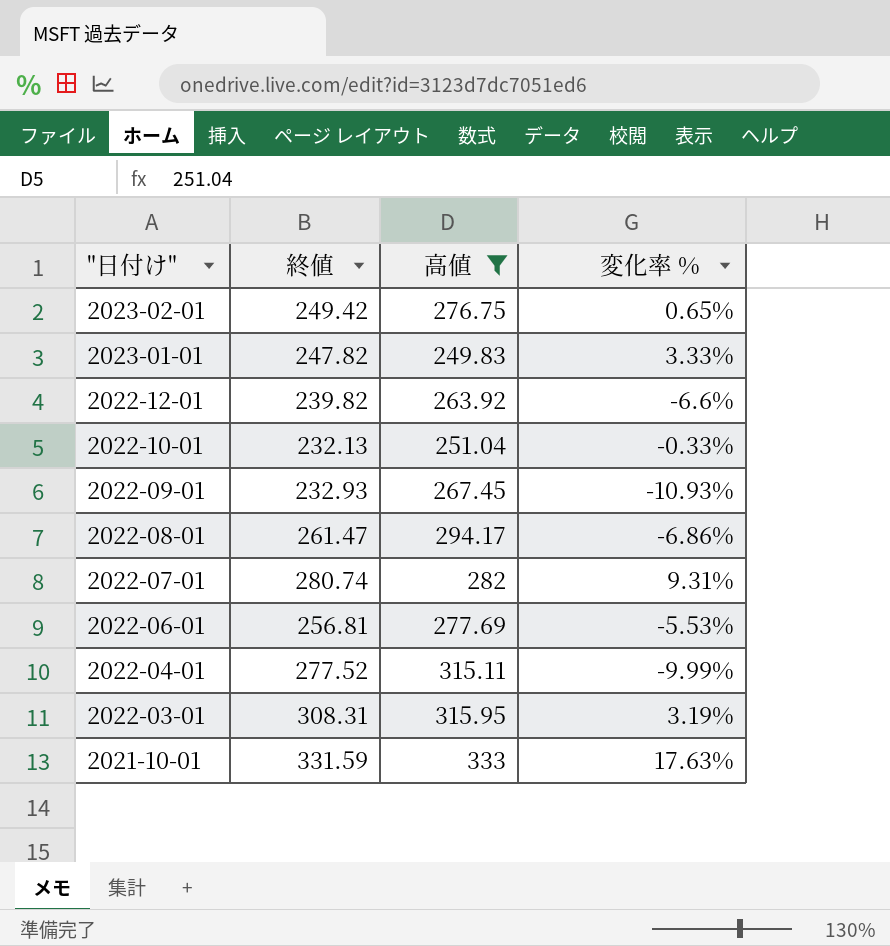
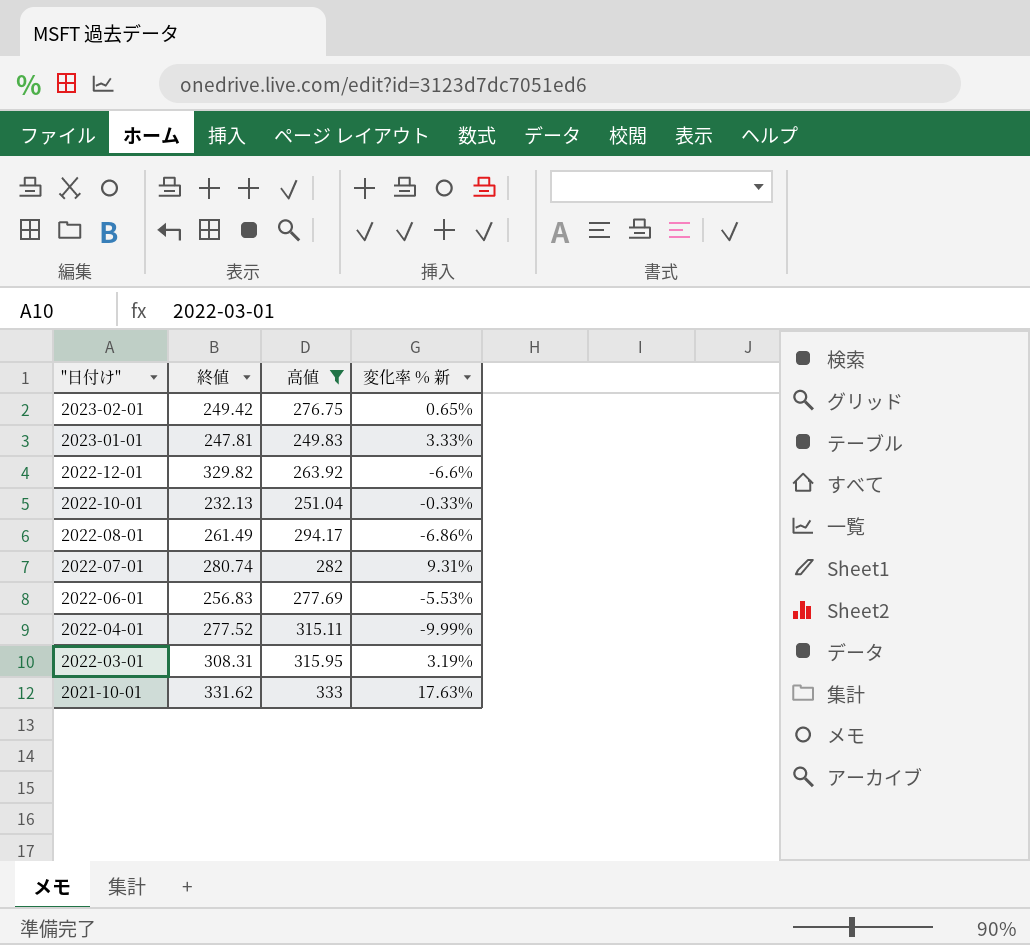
column name: 変化率 % -> 変化率 % 新
row 2022-09-01: 232.93 | 267.45 | -10.93% -> none
2023-01-01 | 終値: 247.82 -> 247.81
2022-12-01 | 終値: 239.82 -> 329.82
2022-08-01 | 終値: 261.47 -> 261.49
2022-06-01 | 終値: 256.81 -> 256.83
2021-10-01 | 終値: 331.59 -> 331.62

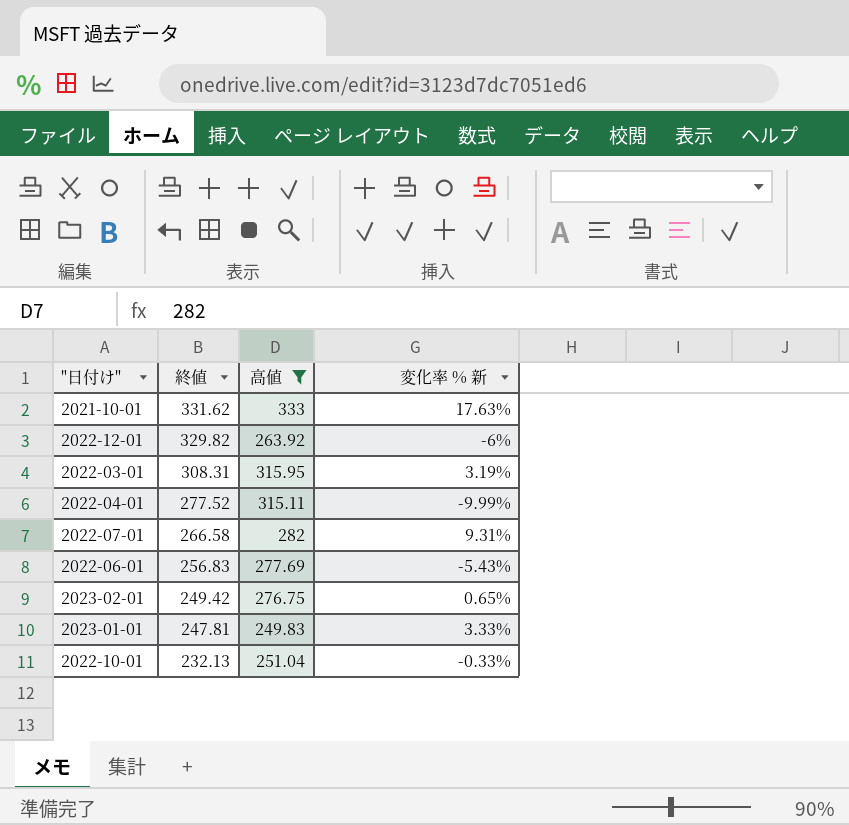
row order: "日付け" descending -> 終値 descending
row 2022-08-01: 261.49 | 294.17 | -6.86% -> none
2022-12-01 | 変化率 % 新: -6.6% -> -6%
2022-07-01 | 終値: 280.74 -> 266.58
2022-06-01 | 変化率 % 新: -5.53% -> -5.43%

